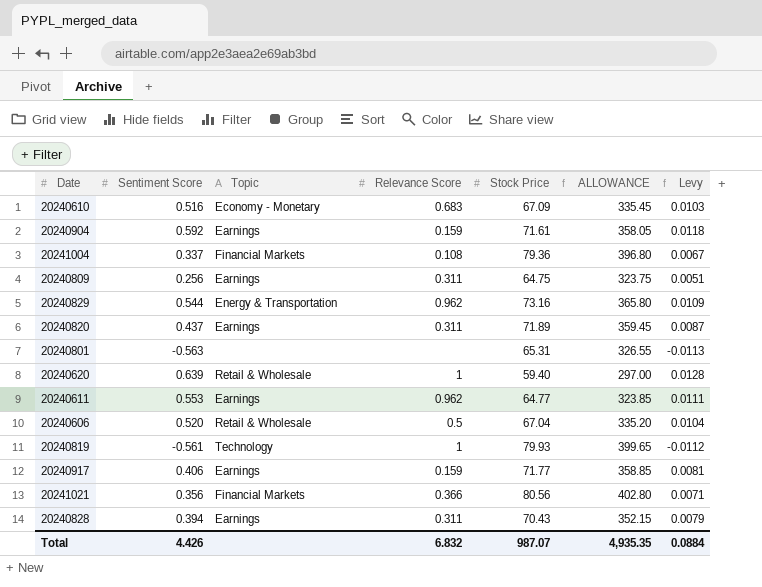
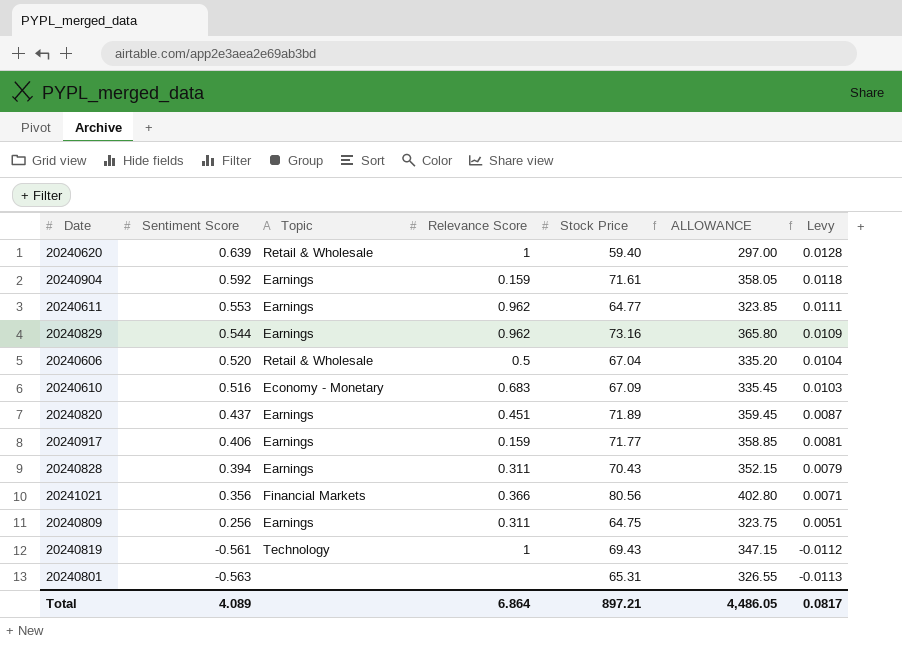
row order: none -> Sentiment Score descending
row 20241004: 0.337 | Financial Markets | 0.108 | 79.36 | 396.80 | 0.0067 -> none
20240829 | Topic: Energy & Transportation -> Earnings
20240820 | Relevance Score: 0.311 -> 0.451
20240819 | Stock Price: 79.93 -> 69.43
20240819 | ALLOWANCE: 399.65 -> 347.15
Total | Sentiment Score: 4.426 -> 4.089
Total | Relevance Score: 6.832 -> 6.864
Total | Stock Price: 987.07 -> 897.21
Total | ALLOWANCE: 4,935.35 -> 4,486.05
Total | Levy: 0.0884 -> 0.0817

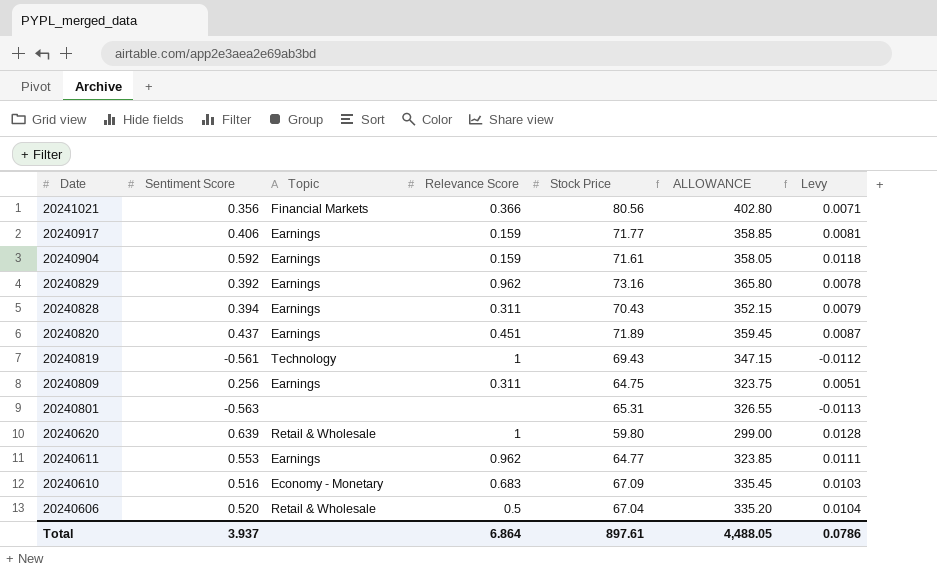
row order: Sentiment Score descending -> Date descending
20240829 | Sentiment Score: 0.544 -> 0.392
20240829 | Levy: 0.0109 -> 0.0078
20240620 | Stock Price: 59.40 -> 59.80
20240620 | ALLOWANCE: 297.00 -> 299.00
Total | Sentiment Score: 4.089 -> 3.937
Total | Stock Price: 897.21 -> 897.61
Total | ALLOWANCE: 4,486.05 -> 4,488.05
Total | Levy: 0.0817 -> 0.0786

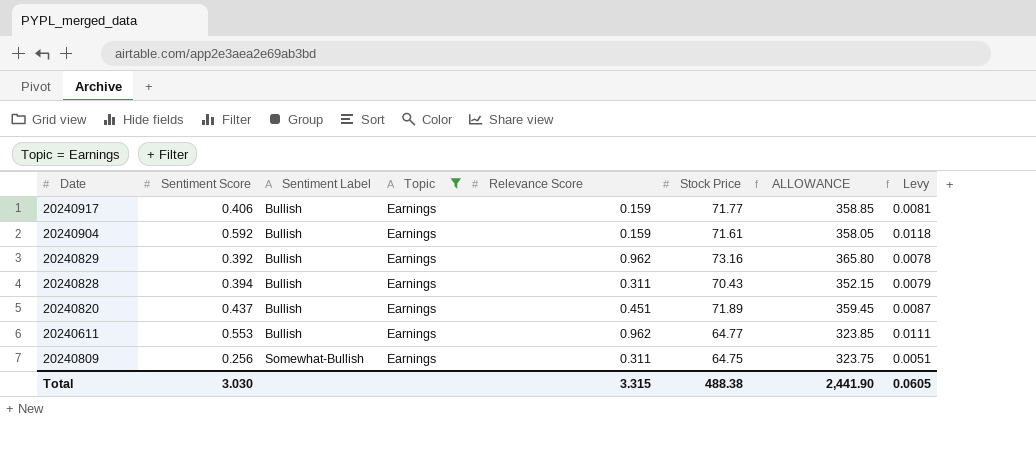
filter: none -> Topic = Earnings
row order: Date descending -> Sentiment Label ascending
column Sentiment Label | position: none -> 3
Total | Sentiment Score: 3.937 -> 3.030
Total | Relevance Score: 6.864 -> 3.315
Total | Stock Price: 897.61 -> 488.38
Total | ALLOWANCE: 4,488.05 -> 2,441.90
Total | Levy: 0.0786 -> 0.0605

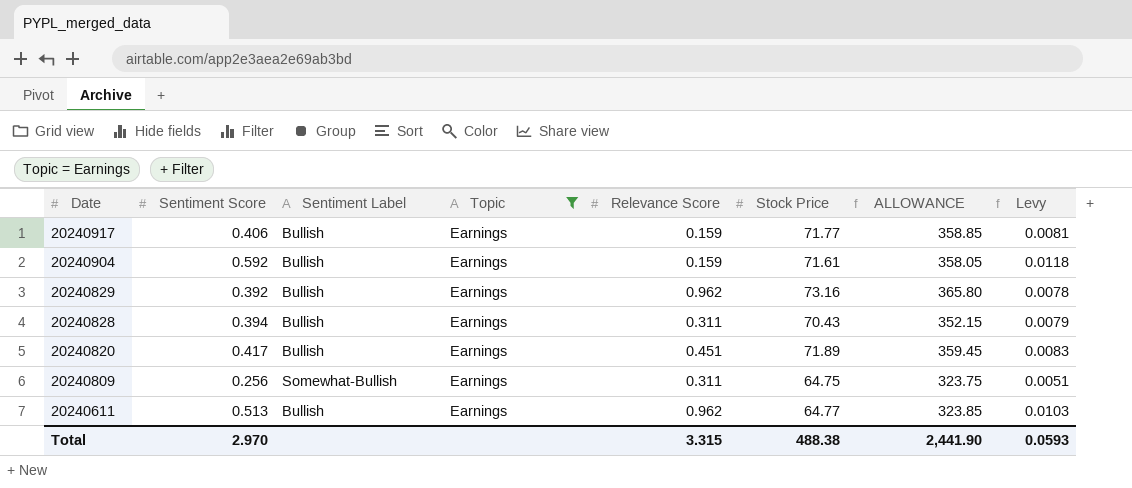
row order: Sentiment Label ascending -> Date descending
20240820 | Sentiment Score: 0.437 -> 0.417
20240820 | Levy: 0.0087 -> 0.0083
20240611 | Sentiment Score: 0.553 -> 0.513
20240611 | Levy: 0.0111 -> 0.0103
Total | Sentiment Score: 3.030 -> 2.970
Total | Levy: 0.0605 -> 0.0593

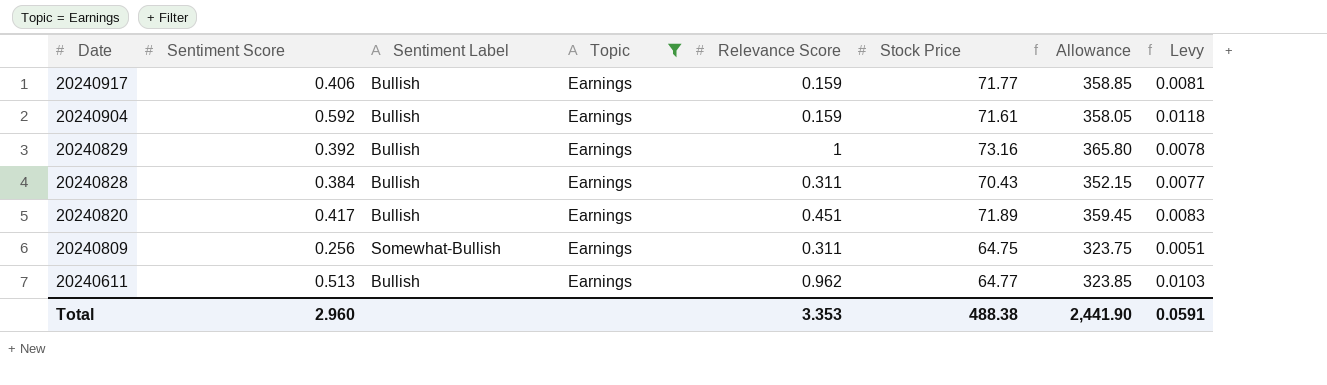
column name: ALLOWANCE -> Allowance
20240829 | Relevance Score: 0.962 -> 1
20240828 | Sentiment Score: 0.394 -> 0.384
20240828 | Levy: 0.0079 -> 0.0077
Total | Sentiment Score: 2.970 -> 2.960
Total | Relevance Score: 3.315 -> 3.353
Total | Levy: 0.0593 -> 0.0591

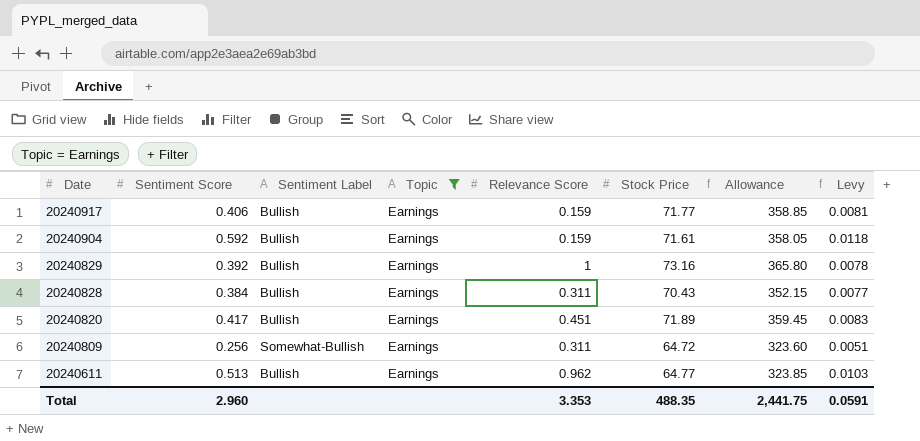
20240809 | Stock Price: 64.75 -> 64.72
20240809 | Allowance: 323.75 -> 323.60
Total | Stock Price: 488.38 -> 488.35
Total | Allowance: 2,441.90 -> 2,441.75

